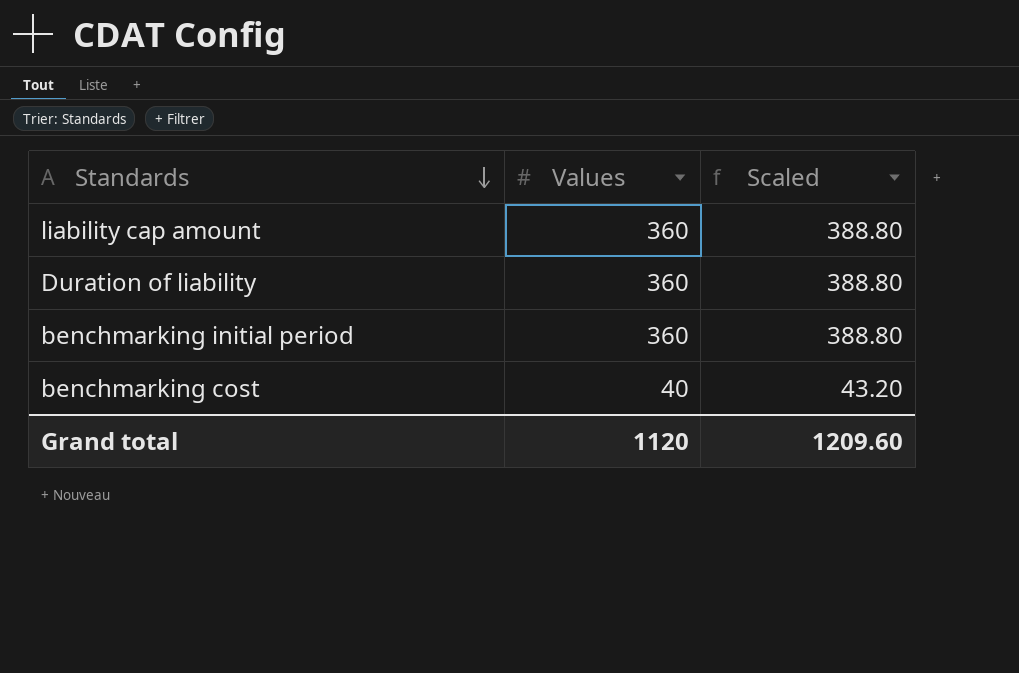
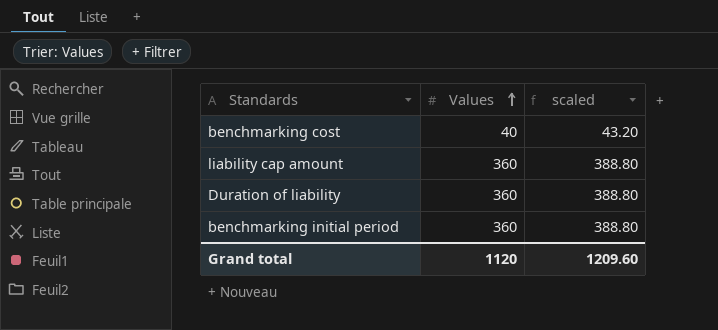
row order: Standards descending -> Values ascending
column name: Scaled -> scaled

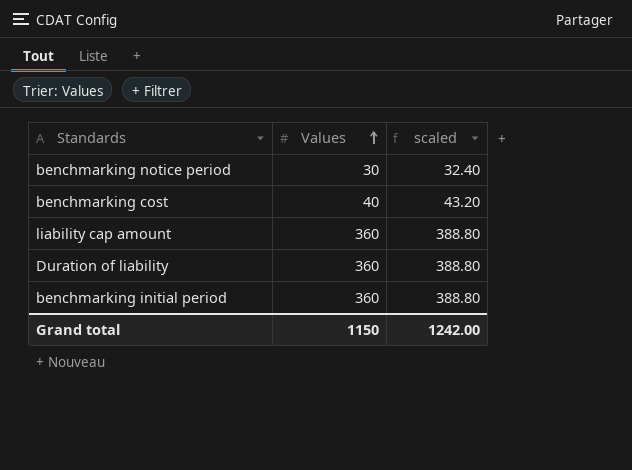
row benchmarking notice period: none -> 30 | 32.40
Grand total | Values: 1120 -> 1150
Grand total | scaled: 1209.60 -> 1242.00

